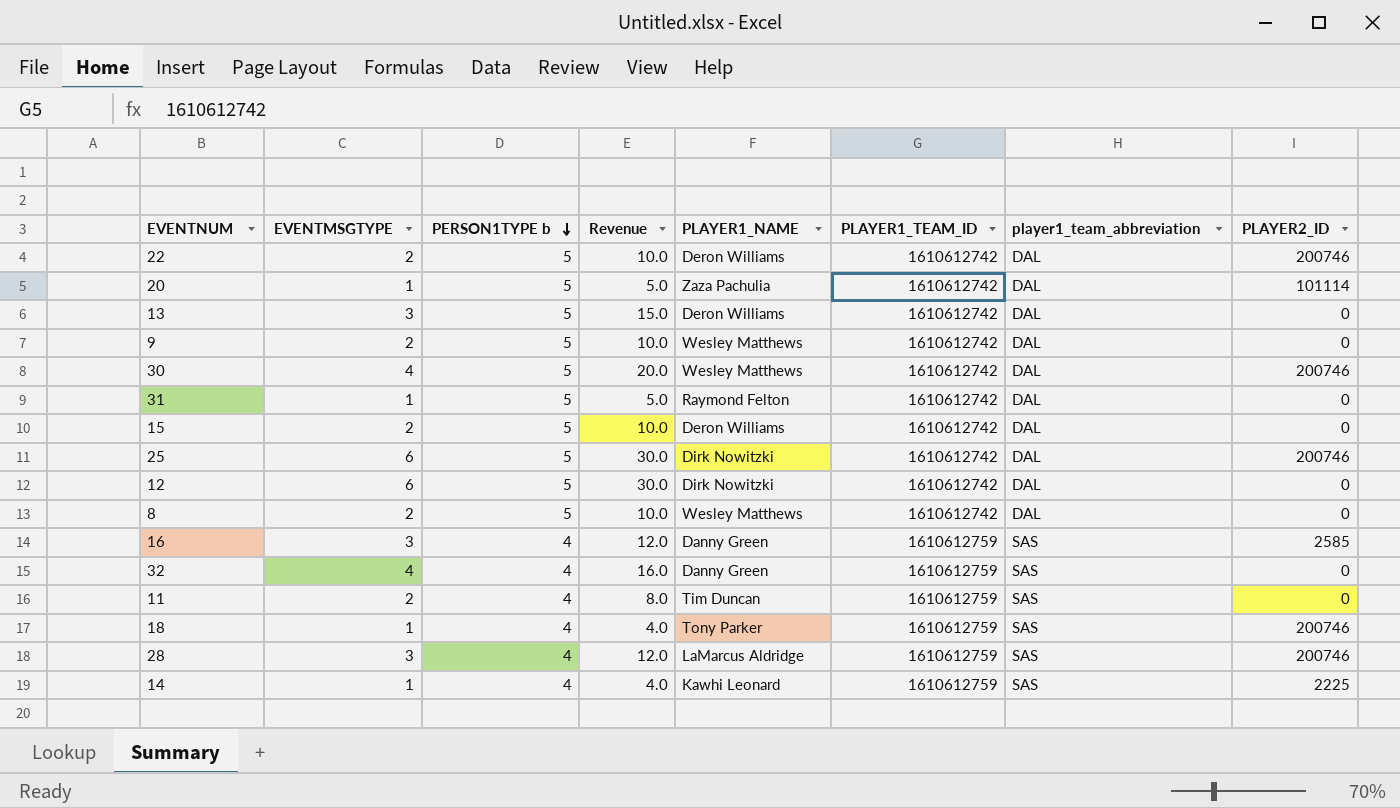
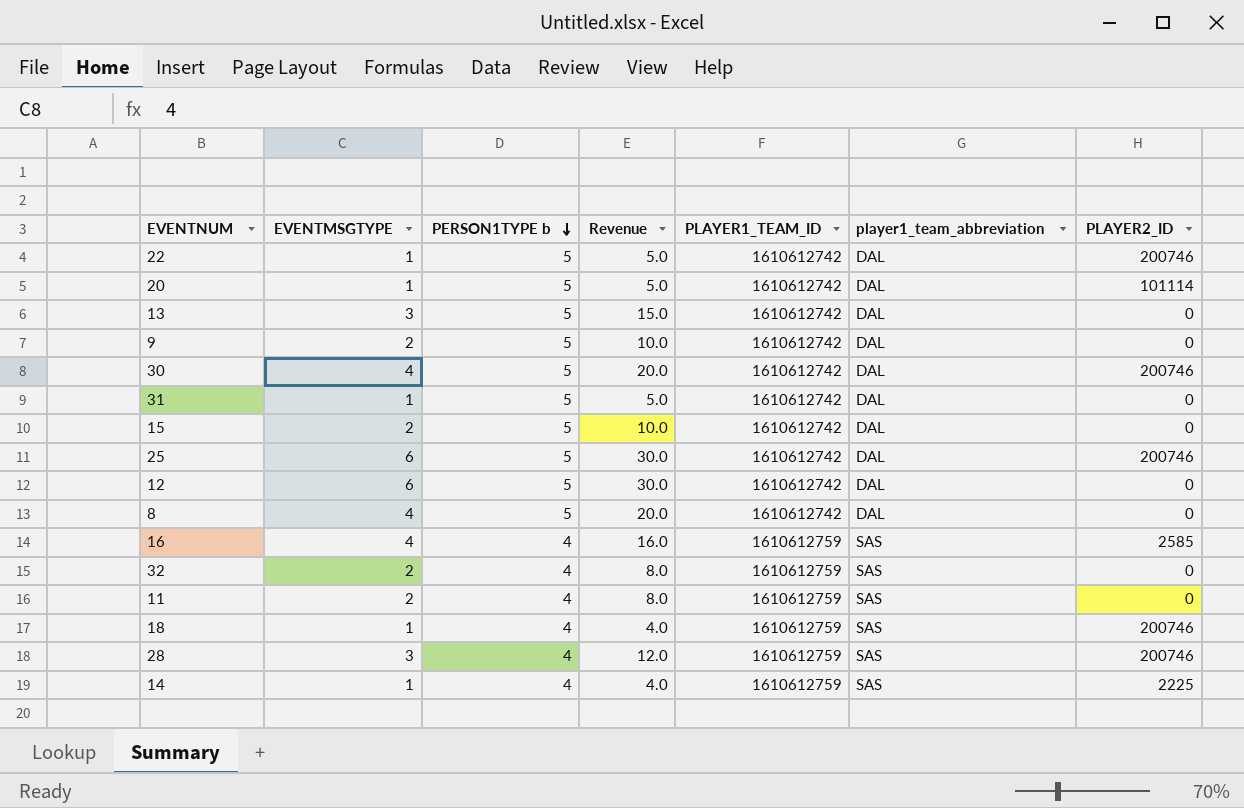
column PLAYER1_NAME | position: 5 -> none
22 | EVENTMSGTYPE: 2 -> 1
22 | Revenue: 10.0 -> 5.0
8 | EVENTMSGTYPE: 2 -> 4
8 | Revenue: 10.0 -> 20.0
16 | EVENTMSGTYPE: 3 -> 4
16 | Revenue: 12.0 -> 16.0
32 | EVENTMSGTYPE: 4 -> 2
32 | Revenue: 16.0 -> 8.0

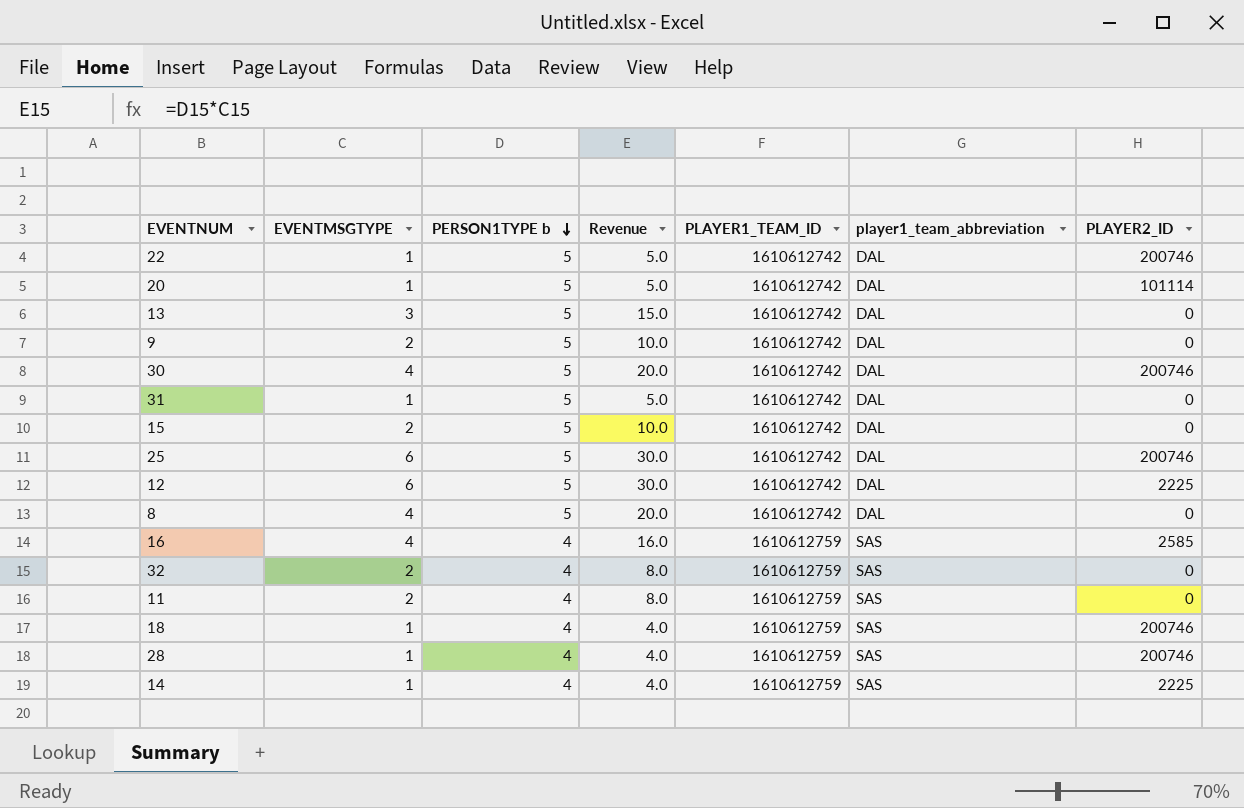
12 | PLAYER2_ID: 0 -> 2225
28 | EVENTMSGTYPE: 3 -> 1
28 | Revenue: 12.0 -> 4.0

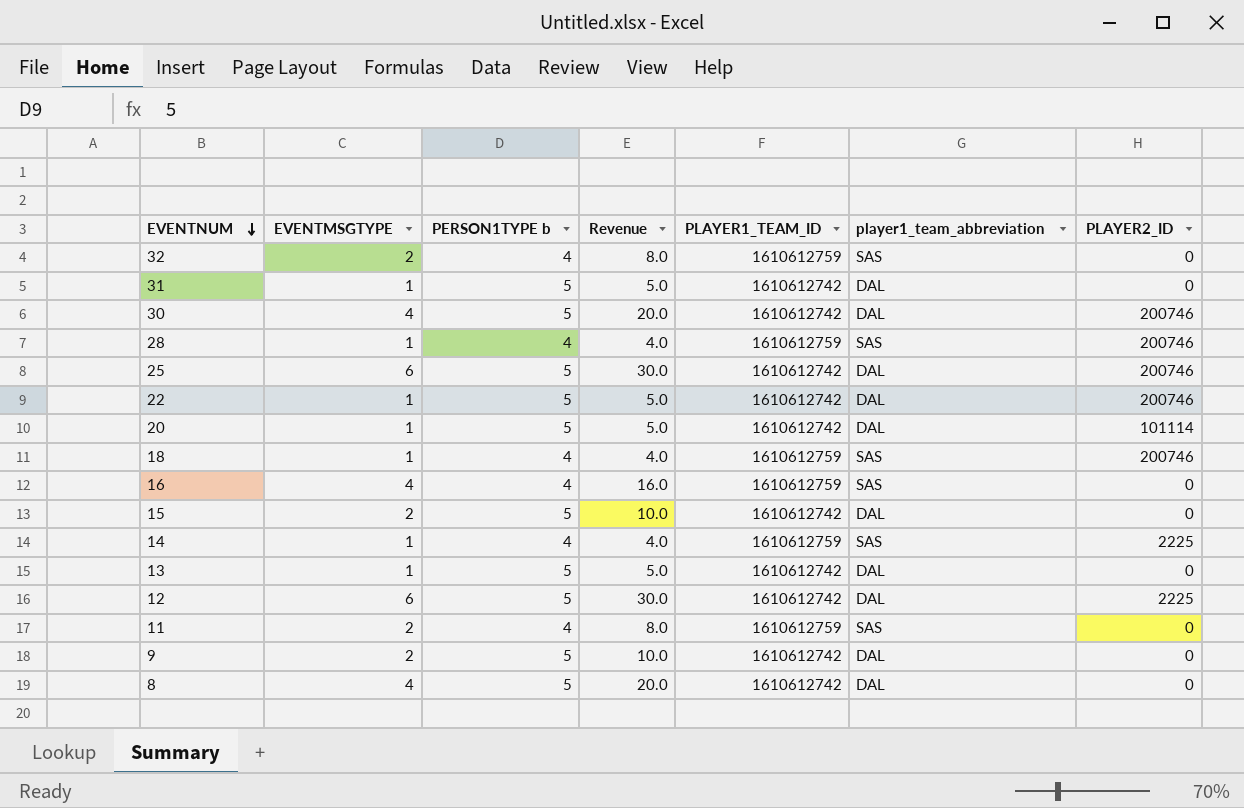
row order: PERSON1TYPE b descending -> EVENTNUM descending
16 | PLAYER2_ID: 2585 -> 0
13 | EVENTMSGTYPE: 3 -> 1
13 | Revenue: 15.0 -> 5.0

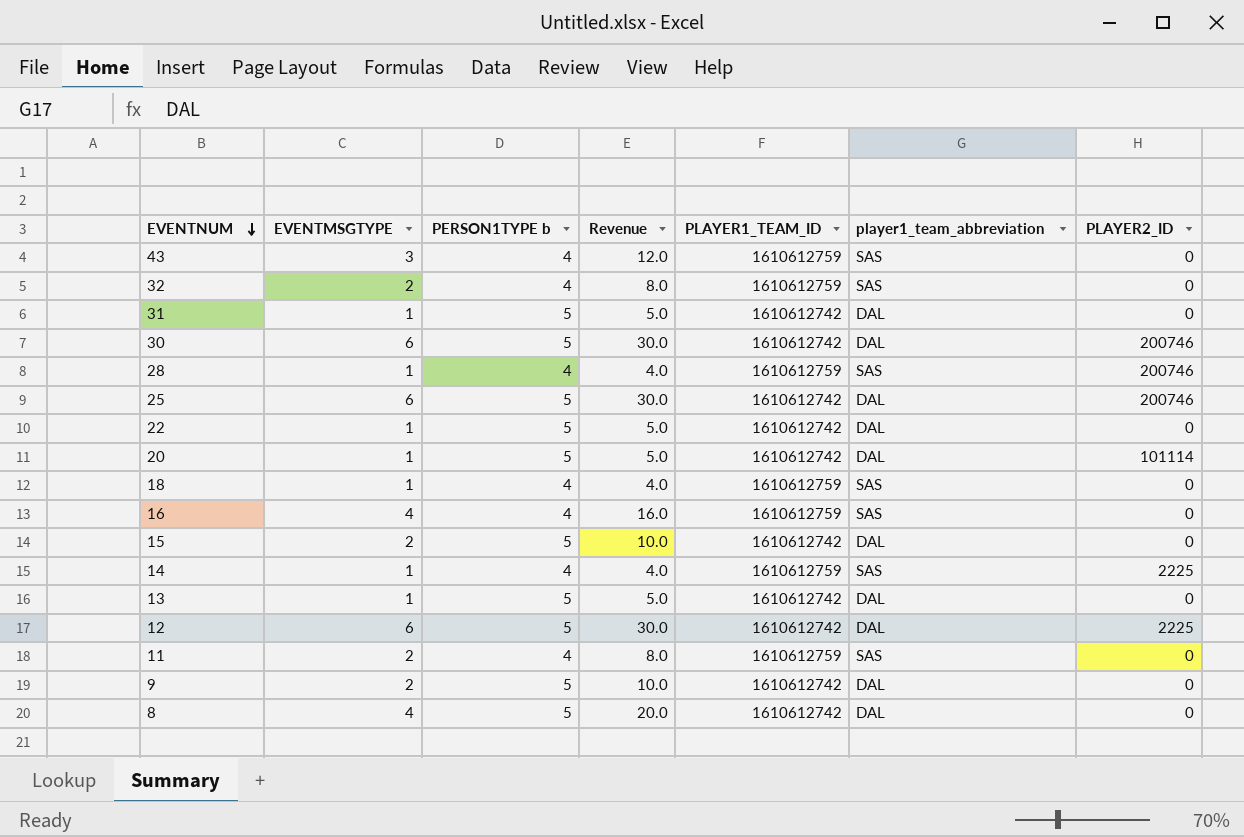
row 43: none -> 3 | 4 | 12.0 | 1610612759 | SAS | 0
30 | EVENTMSGTYPE: 4 -> 6
30 | Revenue: 20.0 -> 30.0
22 | PLAYER2_ID: 200746 -> 0
18 | PLAYER2_ID: 200746 -> 0

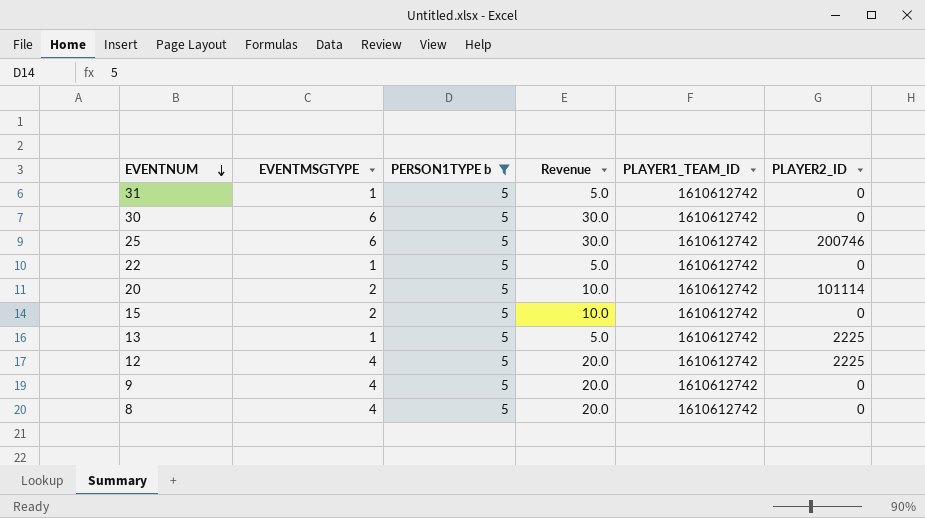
filter: none -> PERSON1TYPE b = 5
column player1_team_abbreviation | position: 6 -> none
30 | PLAYER2_ID: 200746 -> 0
20 | EVENTMSGTYPE: 1 -> 2
20 | Revenue: 5.0 -> 10.0
13 | PLAYER2_ID: 0 -> 2225
12 | EVENTMSGTYPE: 6 -> 4
12 | Revenue: 30.0 -> 20.0
9 | EVENTMSGTYPE: 2 -> 4
9 | Revenue: 10.0 -> 20.0

